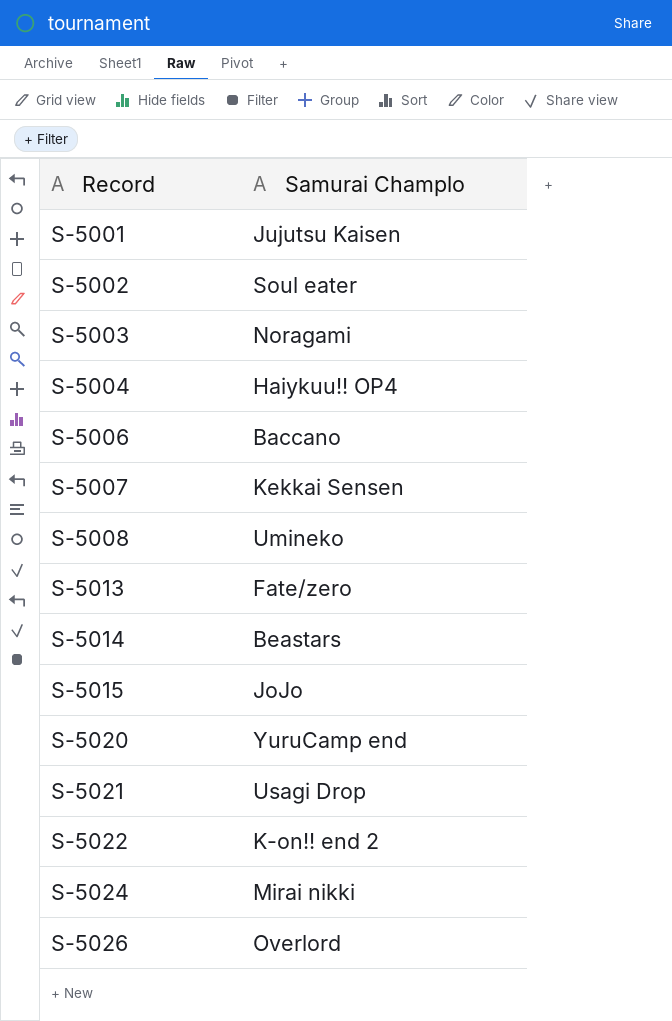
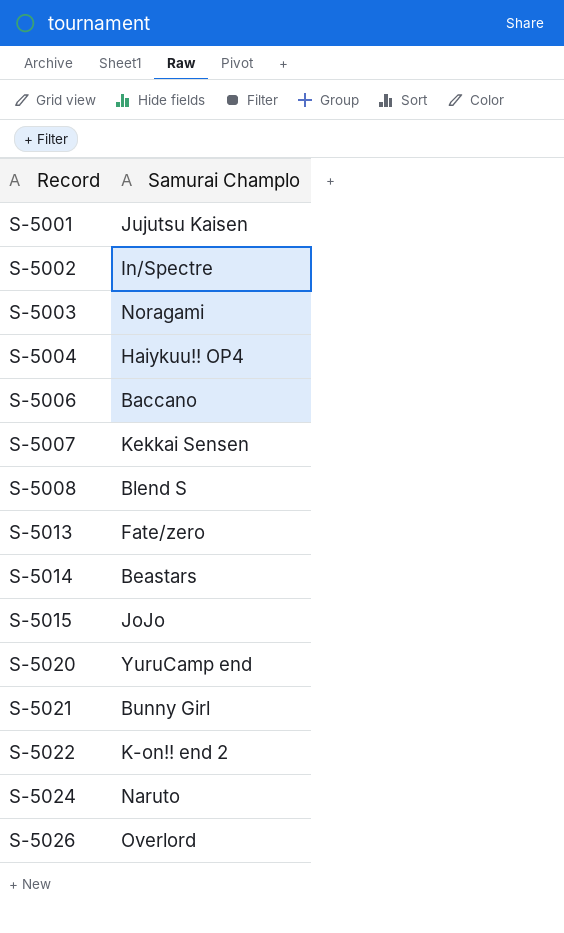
S-5002 | Samurai Champlo: Soul eater -> In/Spectre
S-5008 | Samurai Champlo: Umineko -> Blend S
S-5021 | Samurai Champlo: Usagi Drop -> Bunny Girl
S-5024 | Samurai Champlo: Mirai nikki -> Naruto

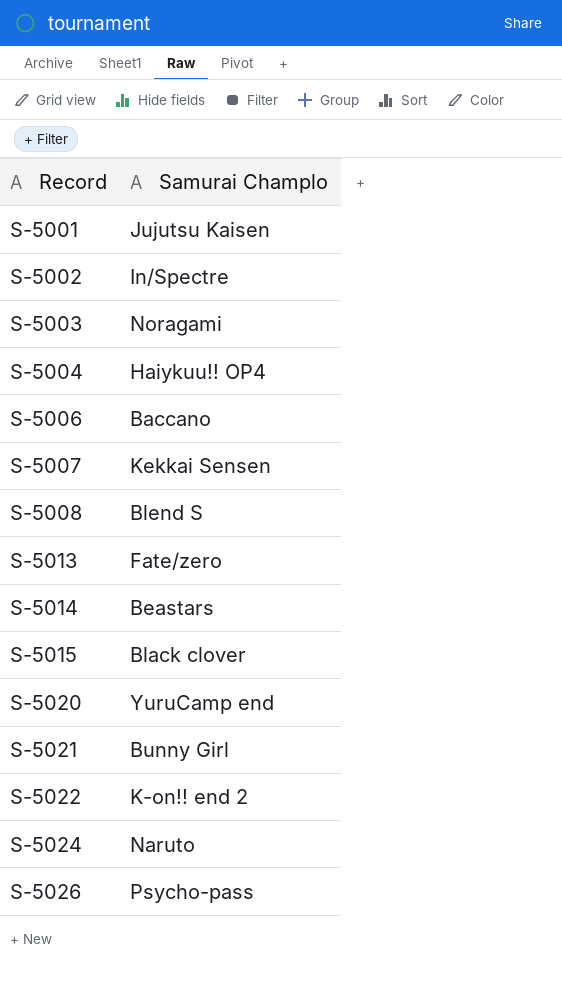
S-5015 | Samurai Champlo: JoJo -> Black clover
S-5026 | Samurai Champlo: Overlord -> Psycho-pass

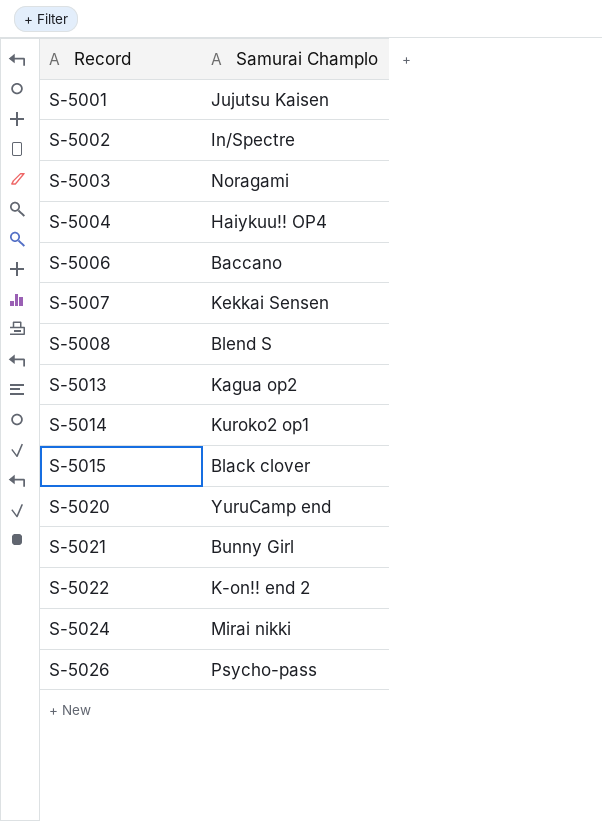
S-5013 | Samurai Champlo: Fate/zero -> Kagua op2
S-5014 | Samurai Champlo: Beastars -> Kuroko2 op1
S-5024 | Samurai Champlo: Naruto -> Mirai nikki

